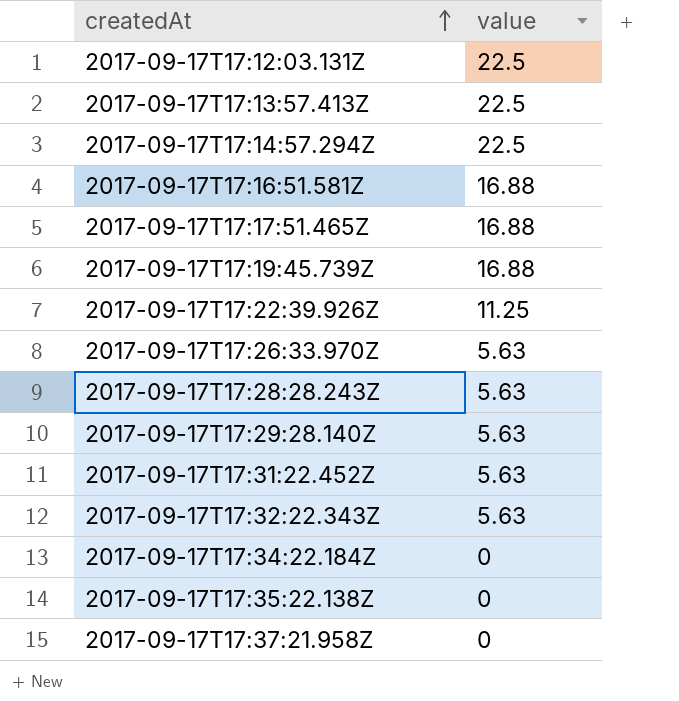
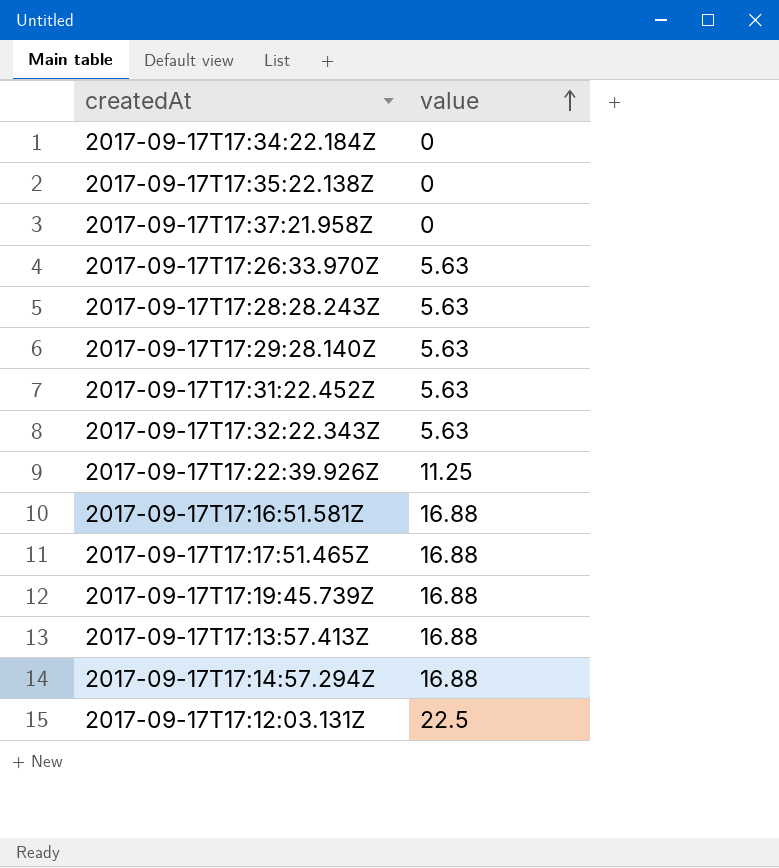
row order: createdAt ascending -> value ascending
2017-09-17T17:13:57.413Z | value: 22.5 -> 16.88
2017-09-17T17:14:57.294Z | value: 22.5 -> 16.88

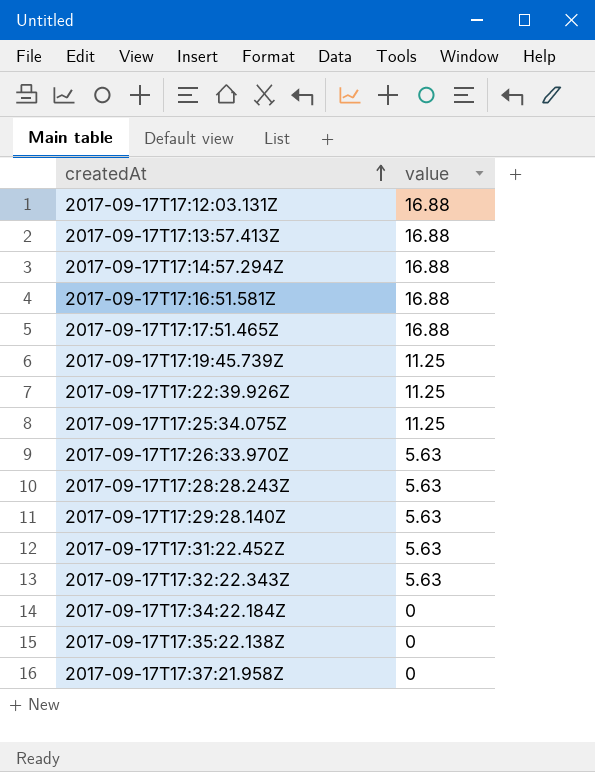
row order: value ascending -> createdAt ascending
2017-09-17T17:12:03.131Z | value: 22.5 -> 16.88
2017-09-17T17:19:45.739Z | value: 16.88 -> 11.25
row 2017-09-17T17:25:34.075Z: none -> 11.25

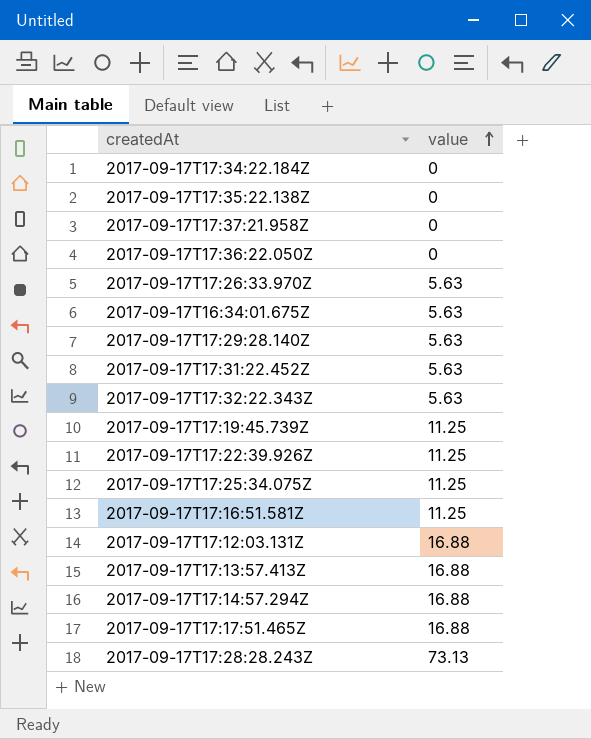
row order: createdAt ascending -> value ascending
row 2017-09-17T17:36:22.050Z: none -> 0
row 2017-09-17T16:34:01.675Z: none -> 5.63
2017-09-17T17:16:51.581Z | value: 16.88 -> 11.25
2017-09-17T17:28:28.243Z | value: 5.63 -> 73.13

